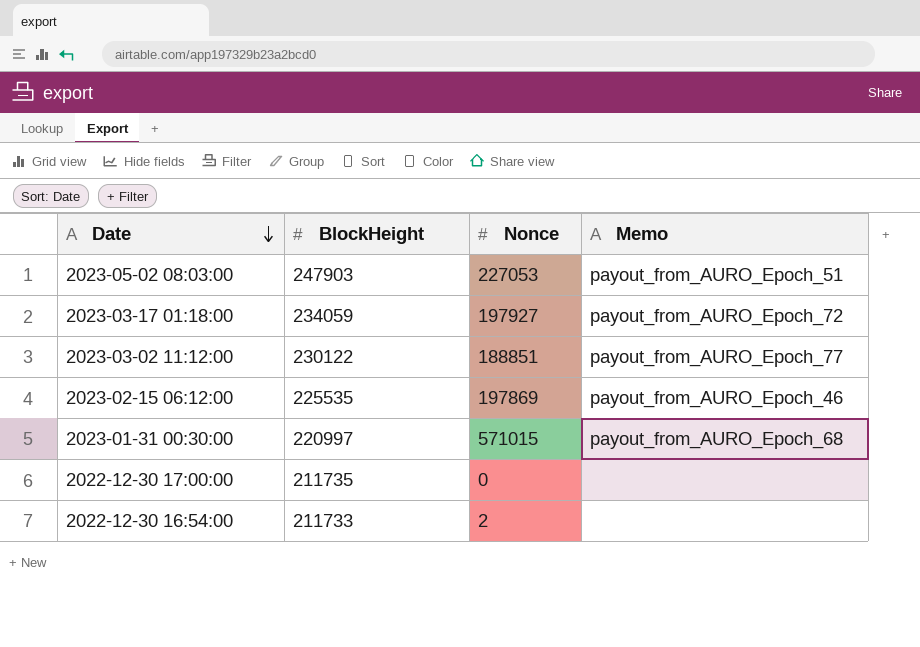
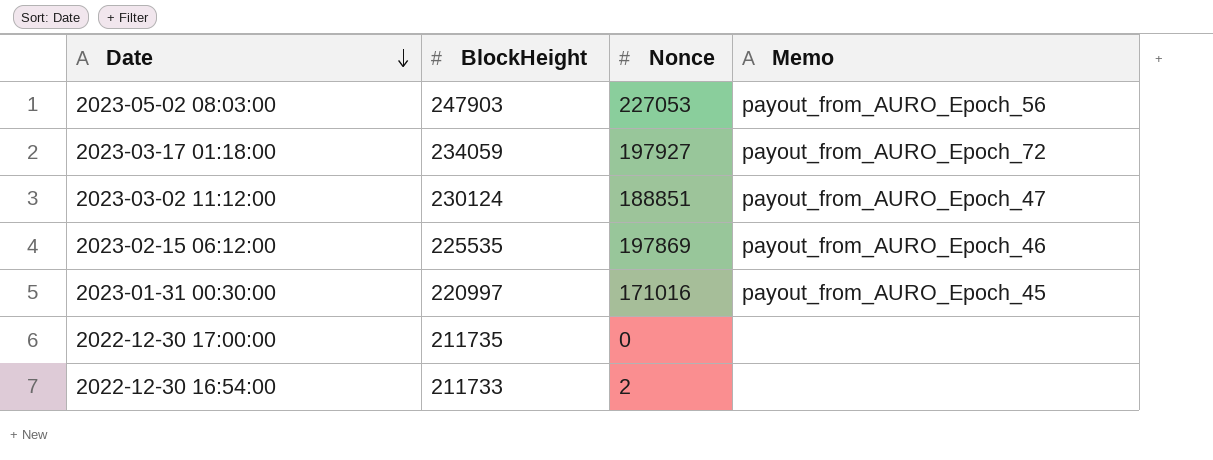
2023-05-02 08:03:00 | Memo: payout_from_AURO_Epoch_51 -> payout_from_AURO_Epoch_56
2023-03-02 11:12:00 | BlockHeight: 230122 -> 230124
2023-03-02 11:12:00 | Memo: payout_from_AURO_Epoch_77 -> payout_from_AURO_Epoch_47
2023-01-31 00:30:00 | Nonce: 571015 -> 171016
2023-01-31 00:30:00 | Memo: payout_from_AURO_Epoch_68 -> payout_from_AURO_Epoch_45

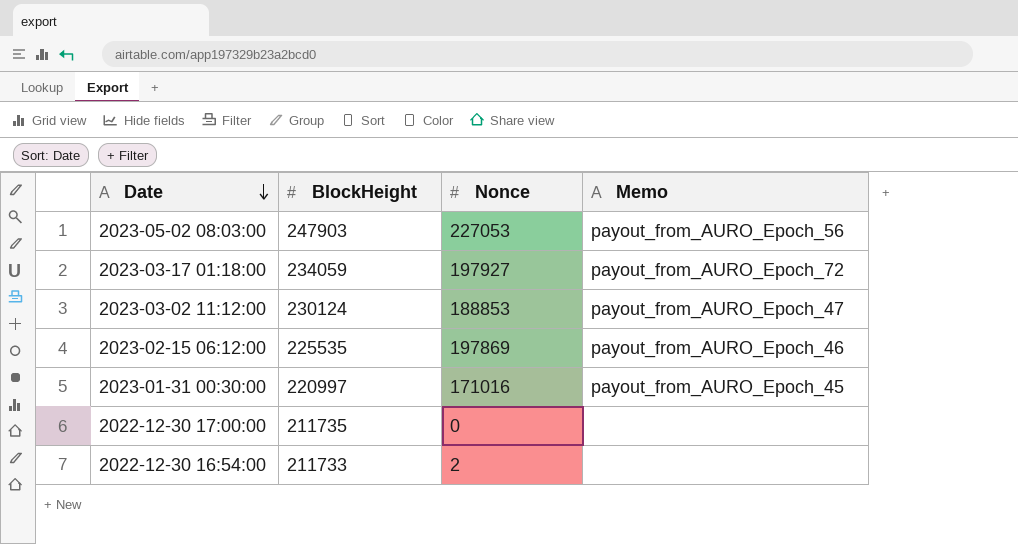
2023-03-02 11:12:00 | Nonce: 188851 -> 188853

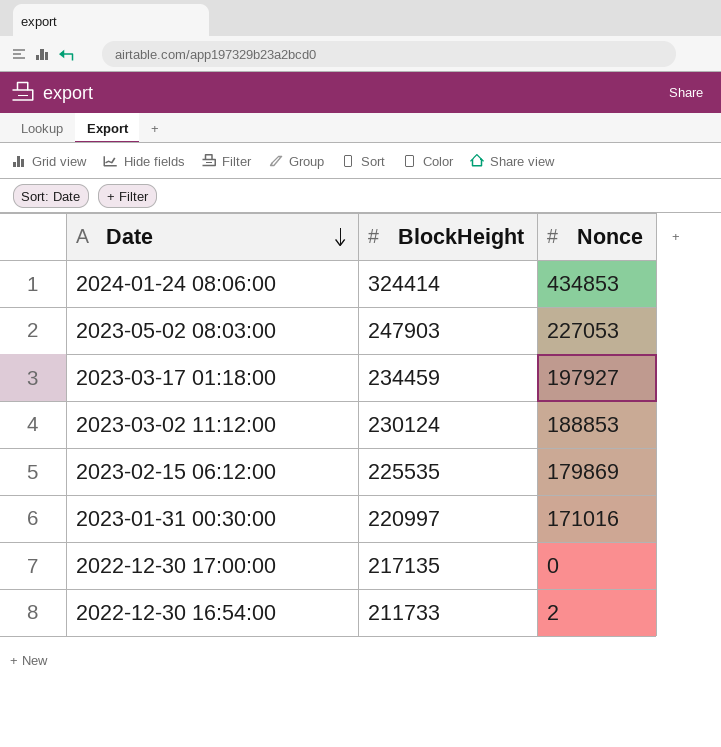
column Memo | position: 4 -> none
row 2024-01-24 08:06:00: none -> 324414 | 434853
2023-03-17 01:18:00 | BlockHeight: 234059 -> 234459
2023-02-15 06:12:00 | Nonce: 197869 -> 179869
2022-12-30 17:00:00 | BlockHeight: 211735 -> 217135

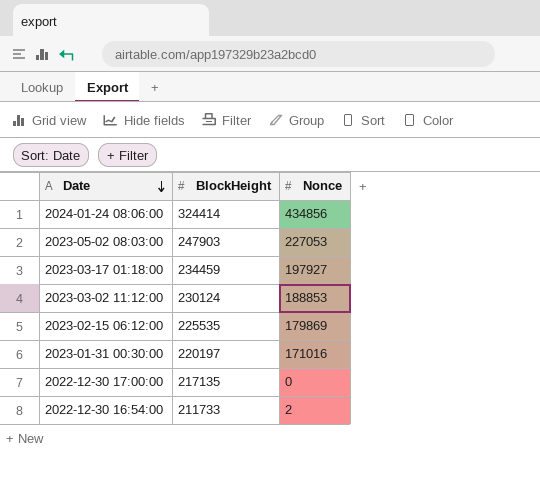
2024-01-24 08:06:00 | Nonce: 434853 -> 434856
2023-01-31 00:30:00 | BlockHeight: 220997 -> 220197

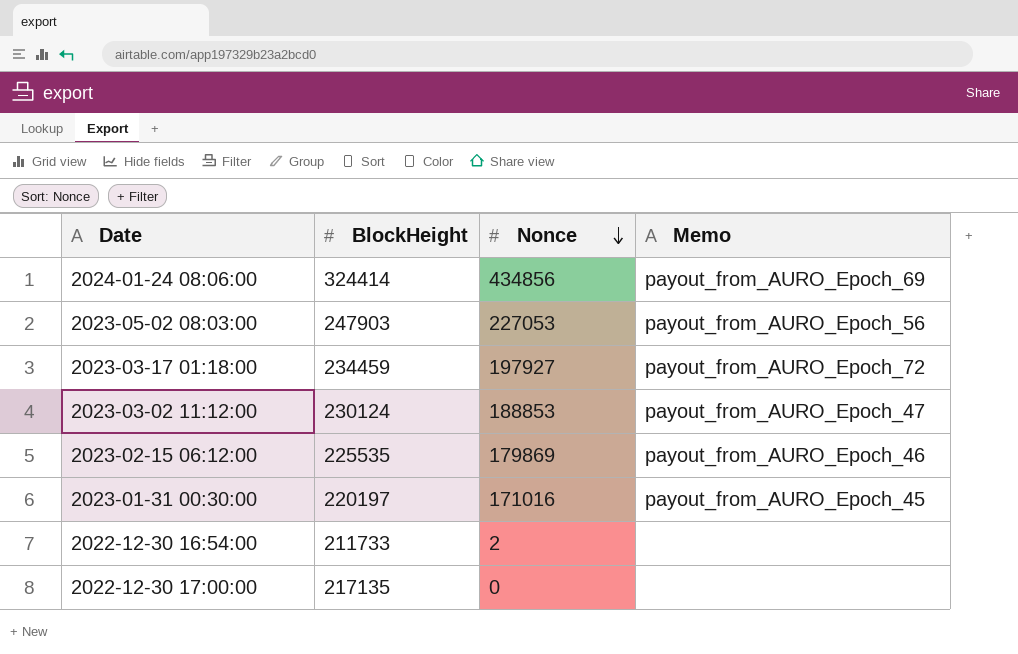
row order: Date descending -> Nonce descending
column Memo | position: none -> 4

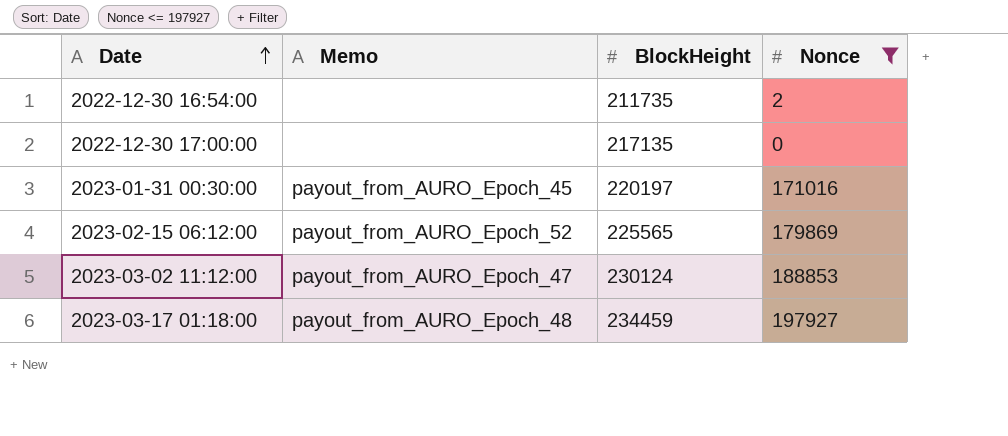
filter: none -> Nonce <= 197927
row order: Nonce descending -> Date ascending
column Memo | position: 4 -> 2
2022-12-30 16:54:00 | BlockHeight: 211733 -> 211735
2023-02-15 06:12:00 | Memo: payout_from_AURO_Epoch_46 -> payout_from_AURO_Epoch_52
2023-02-15 06:12:00 | BlockHeight: 225535 -> 225565
2023-03-17 01:18:00 | Memo: payout_from_AURO_Epoch_72 -> payout_from_AURO_Epoch_48

